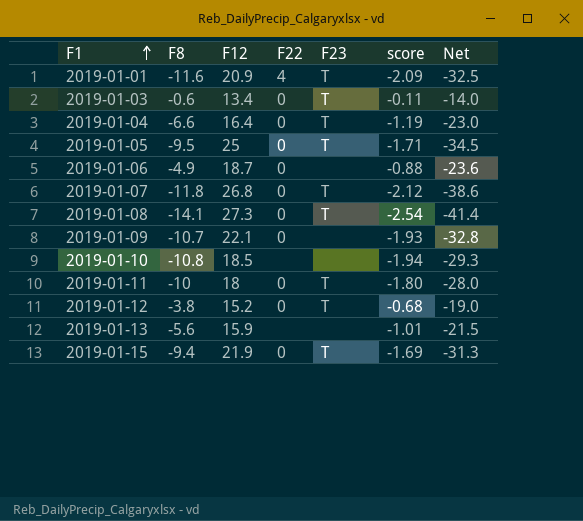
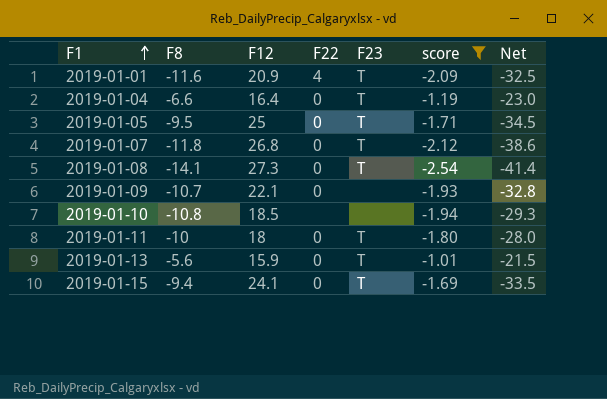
filter: none -> score <= -1.01
2019-01-13 | F22: none -> 0
2019-01-13 | F23: none -> T
2019-01-15 | F12: 21.9 -> 24.1
2019-01-15 | Net: -31.3 -> -33.5

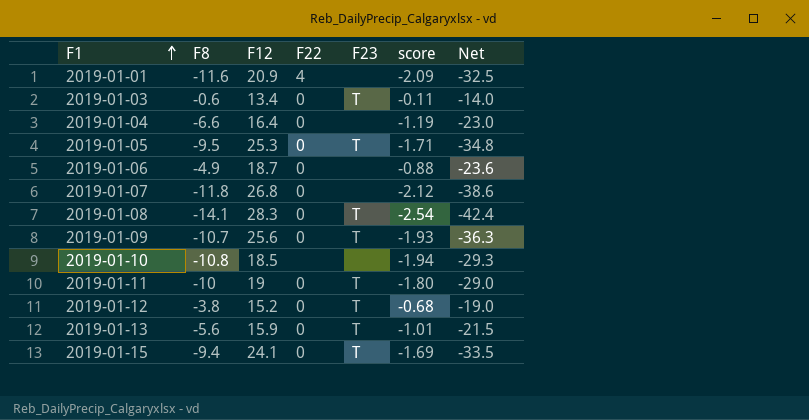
filter: score <= -1.01 -> none
2019-01-01 | F23: T -> none
2019-01-04 | F23: T -> none
2019-01-05 | F12: 25 -> 25.3
2019-01-05 | Net: -34.5 -> -34.8
2019-01-07 | F23: T -> none
2019-01-08 | F12: 27.3 -> 28.3
2019-01-08 | Net: -41.4 -> -42.4
2019-01-09 | F12: 22.1 -> 25.6
2019-01-09 | F23: none -> T
2019-01-09 | Net: -32.8 -> -36.3
2019-01-11 | F12: 18 -> 19
2019-01-11 | Net: -28.0 -> -29.0

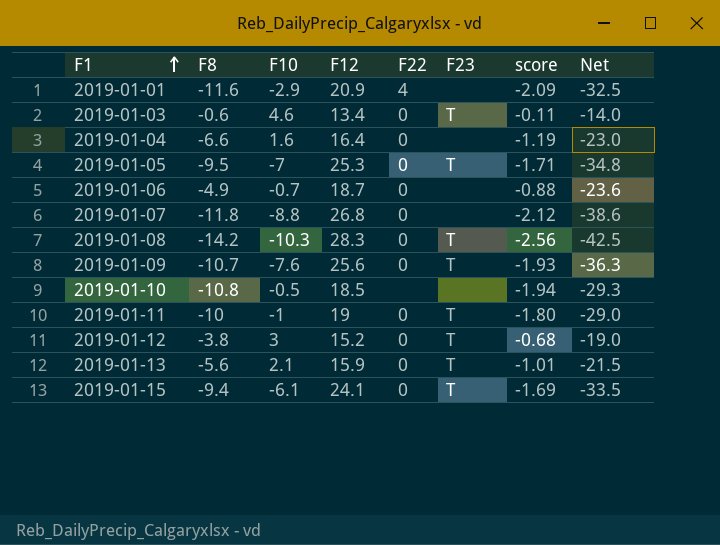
column F10 | position: none -> 3
2019-01-08 | F8: -14.1 -> -14.2
2019-01-08 | score: -2.54 -> -2.56
2019-01-08 | Net: -42.4 -> -42.5

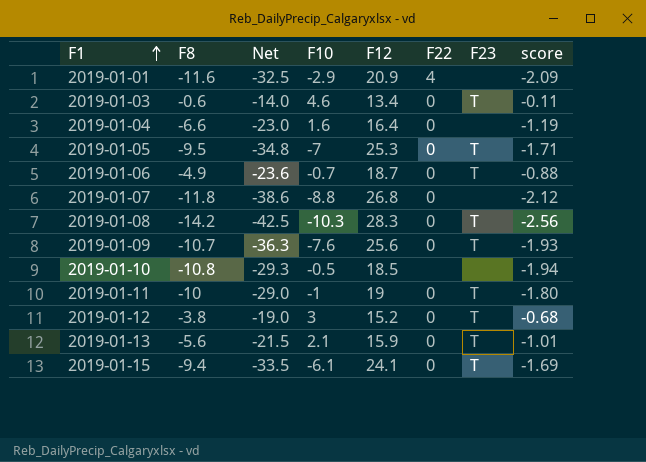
column Net | position: 8 -> 3
2019-01-06 | F23: none -> T

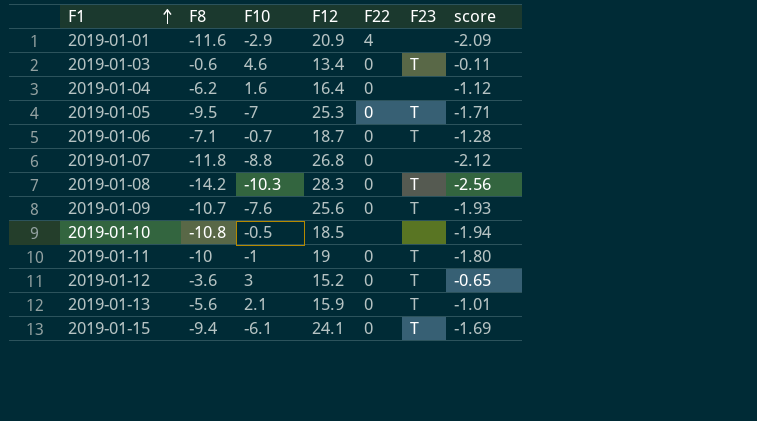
column Net | formula: [F8] - [F12] -> none
2019-01-04 | F8: -6.6 -> -6.2
2019-01-04 | score: -1.19 -> -1.12
2019-01-06 | F8: -4.9 -> -7.1
2019-01-06 | score: -0.88 -> -1.28
2019-01-12 | F8: -3.8 -> -3.6
2019-01-12 | score: -0.68 -> -0.65

